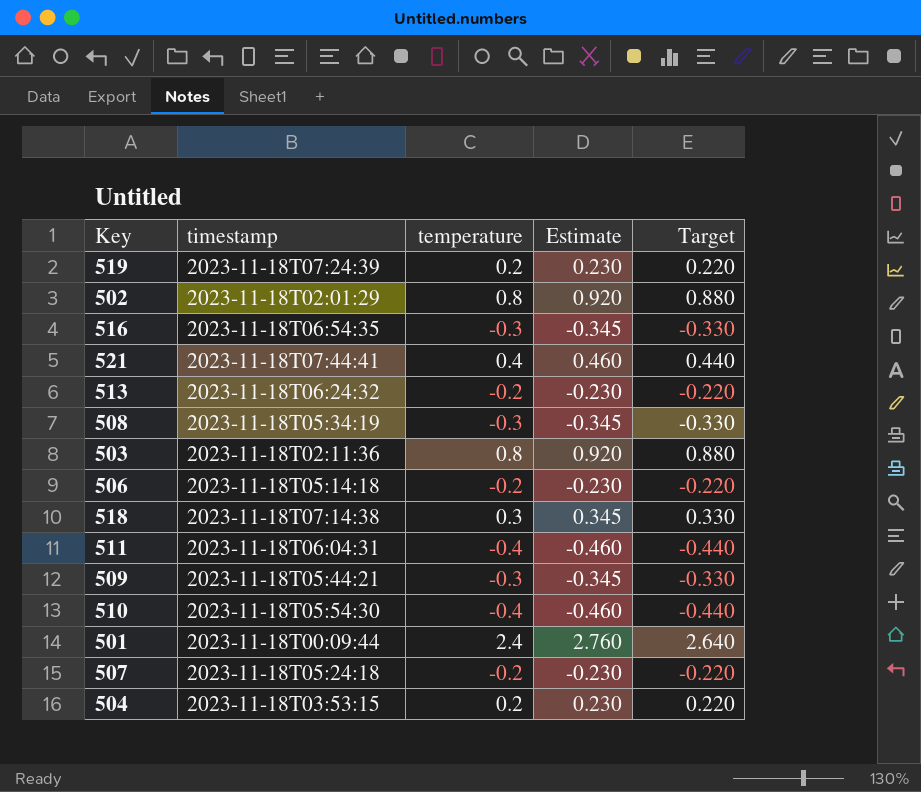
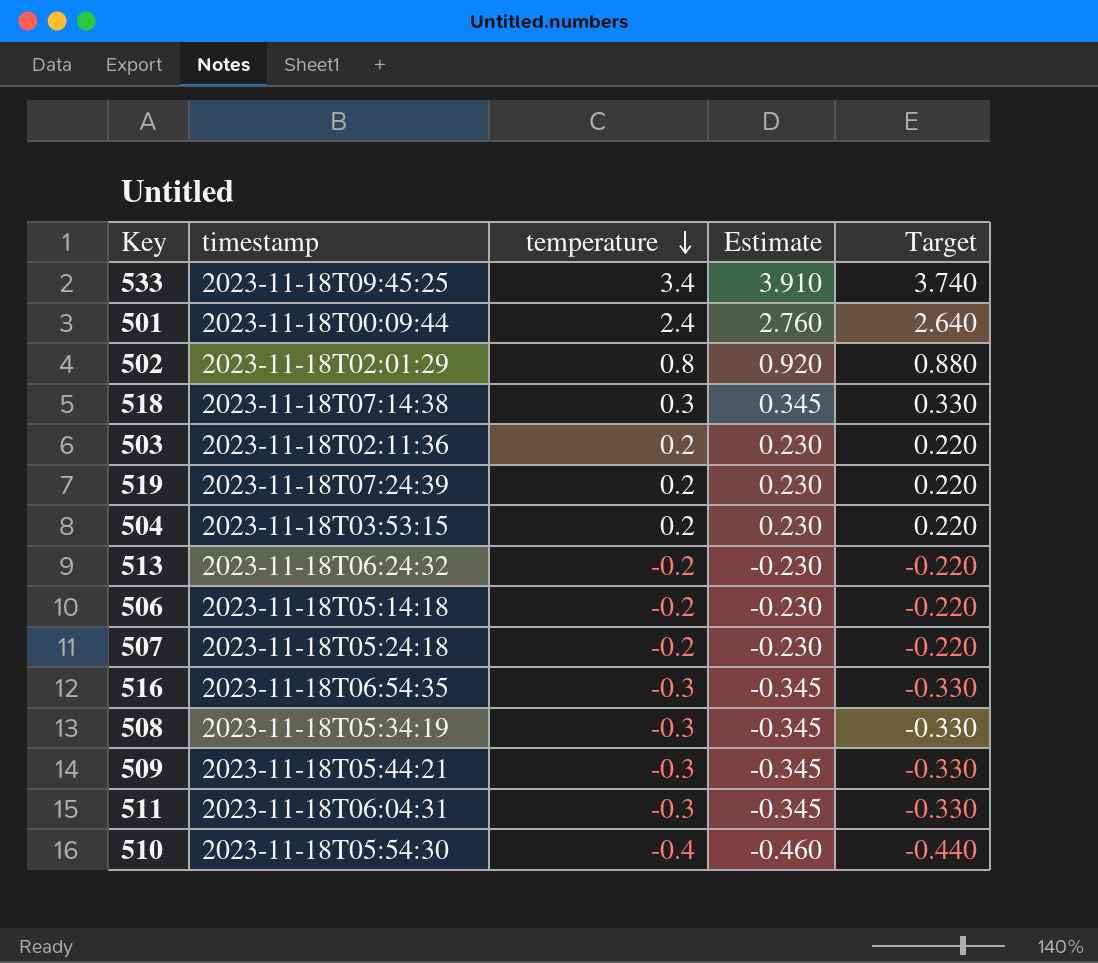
row order: none -> temperature descending
row 521: 2023-11-18T07:44:41 | 0.4 | 0.460 | 0.440 -> none
row 533: none -> 2023-11-18T09:45:25 | 3.4 | 3.910 | 3.740
503 | temperature: 0.8 -> 0.2
503 | Estimate: 0.920 -> 0.230
503 | Target: 0.880 -> 0.220
511 | temperature: -0.4 -> -0.3
511 | Estimate: -0.460 -> -0.345
511 | Target: -0.440 -> -0.330

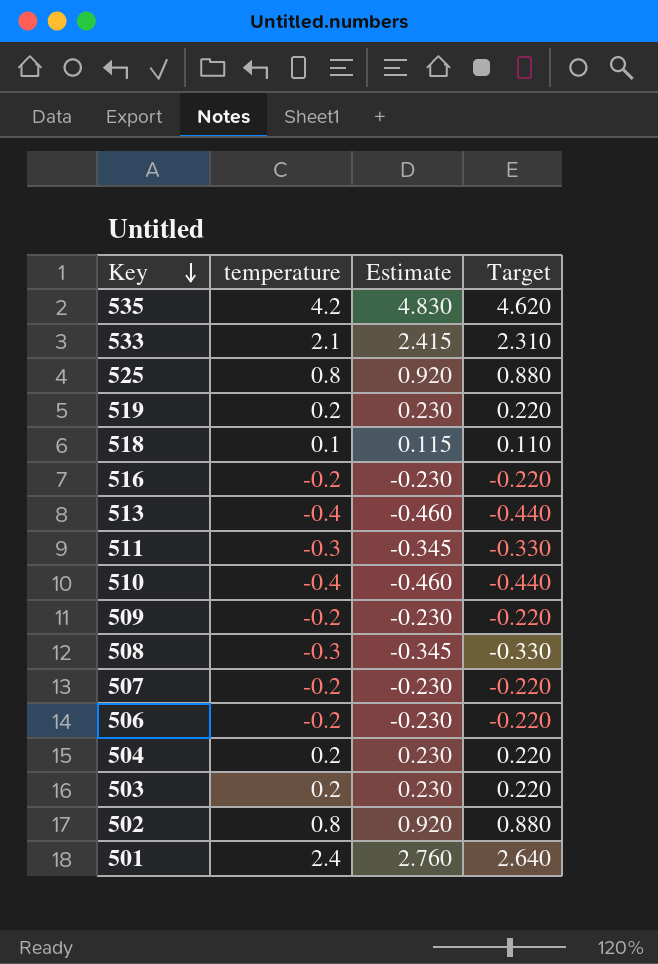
row order: temperature descending -> Key descending
column timestamp | position: 2 -> none
row 535: none -> 4.2 | 4.830 | 4.620
533 | temperature: 3.4 -> 2.1
533 | Estimate: 3.910 -> 2.415
533 | Target: 3.740 -> 2.310
row 525: none -> 0.8 | 0.920 | 0.880
518 | temperature: 0.3 -> 0.1
518 | Estimate: 0.345 -> 0.115
518 | Target: 0.330 -> 0.110
516 | temperature: -0.3 -> -0.2
516 | Estimate: -0.345 -> -0.230
516 | Target: -0.330 -> -0.220
513 | temperature: -0.2 -> -0.4
513 | Estimate: -0.230 -> -0.460
513 | Target: -0.220 -> -0.440
509 | temperature: -0.3 -> -0.2
509 | Estimate: -0.345 -> -0.230
509 | Target: -0.330 -> -0.220

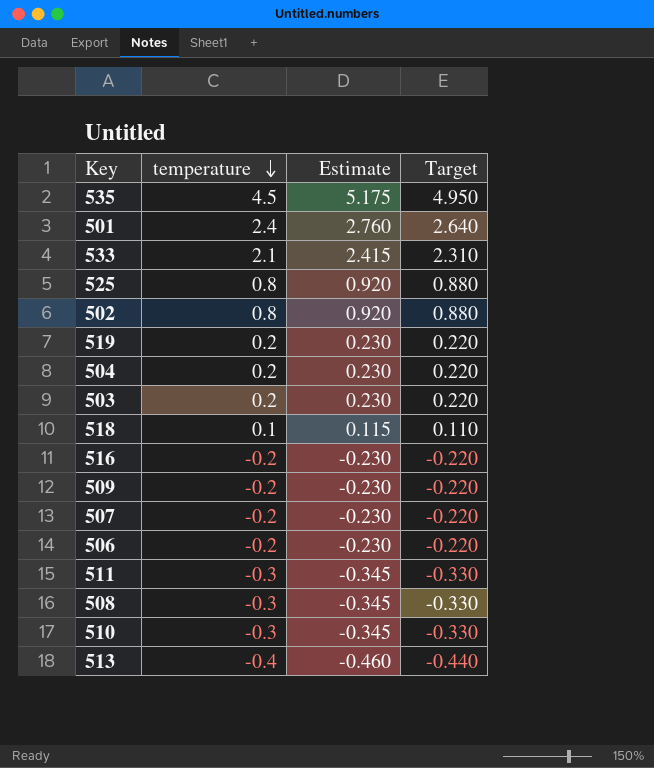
row order: Key descending -> temperature descending
535 | temperature: 4.2 -> 4.5
535 | Estimate: 4.830 -> 5.175
535 | Target: 4.620 -> 4.950
510 | temperature: -0.4 -> -0.3
510 | Estimate: -0.460 -> -0.345
510 | Target: -0.440 -> -0.330

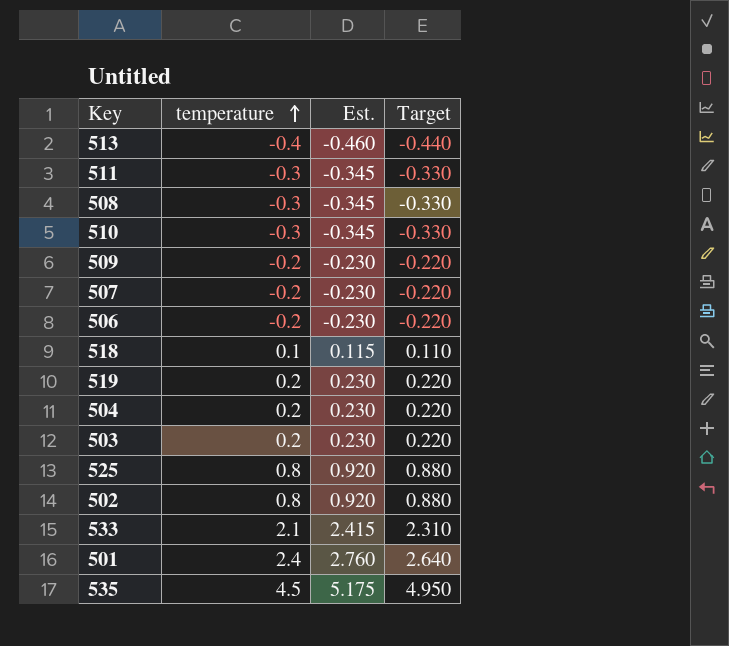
row order: temperature descending -> temperature ascending
column name: Estimate -> Est.
row 516: -0.2 | -0.230 | -0.220 -> none

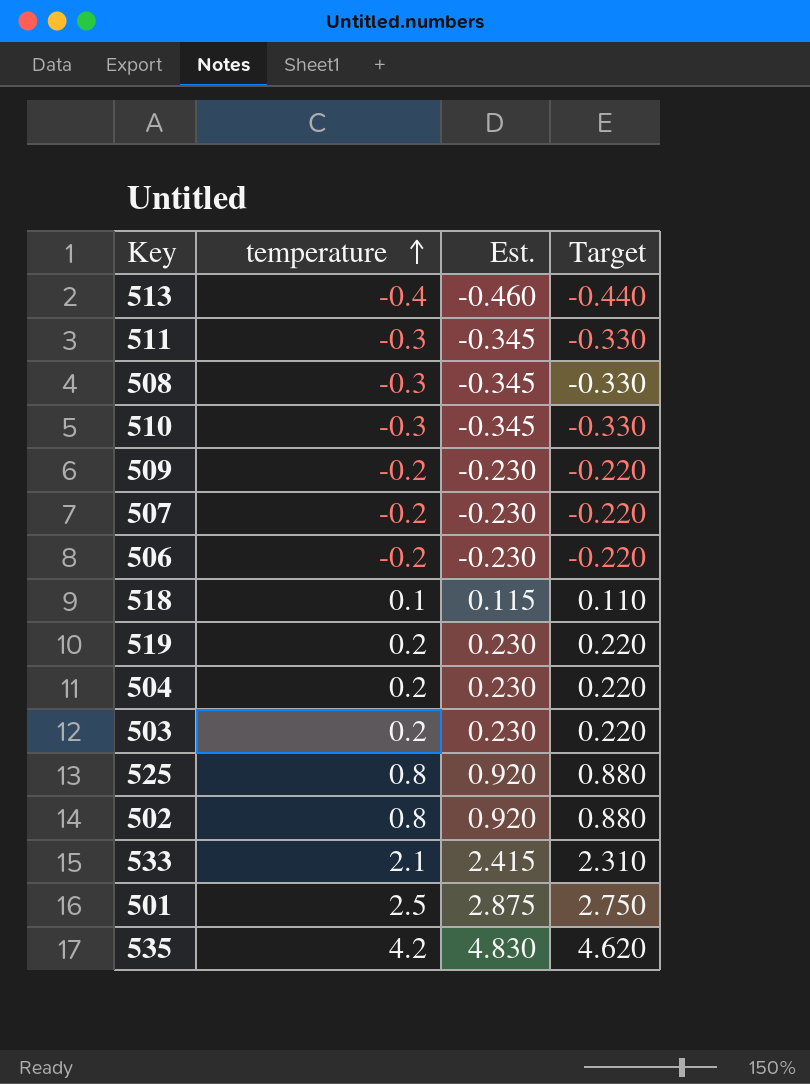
501 | temperature: 2.4 -> 2.5
501 | Est.: 2.760 -> 2.875
501 | Target: 2.640 -> 2.750
535 | temperature: 4.5 -> 4.2
535 | Est.: 5.175 -> 4.830
535 | Target: 4.950 -> 4.620

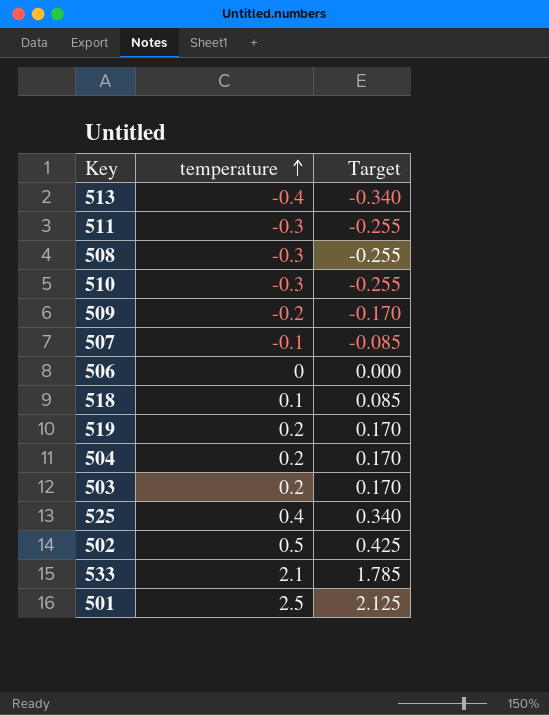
column Est. | formula: [temperature] * 1.15 -> none
column Target | formula: [temperature] * 1.1 -> [temperature] * 0.85
row 535: 4.2 | 4.830 | 4.620 -> none
507 | temperature: -0.2 -> -0.1
506 | temperature: -0.2 -> 0
525 | temperature: 0.8 -> 0.4
502 | temperature: 0.8 -> 0.5

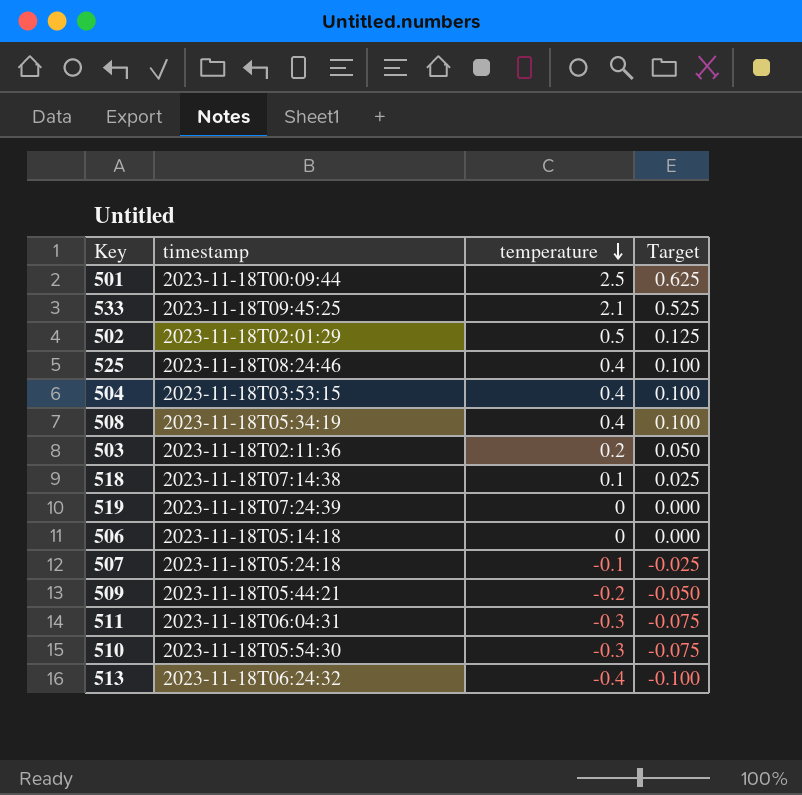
row order: temperature ascending -> temperature descending
column timestamp | position: none -> 2
column Target | formula: [temperature] * 0.85 -> [temperature] * 0.25
504 | temperature: 0.2 -> 0.4
508 | temperature: -0.3 -> 0.4
519 | temperature: 0.2 -> 0

